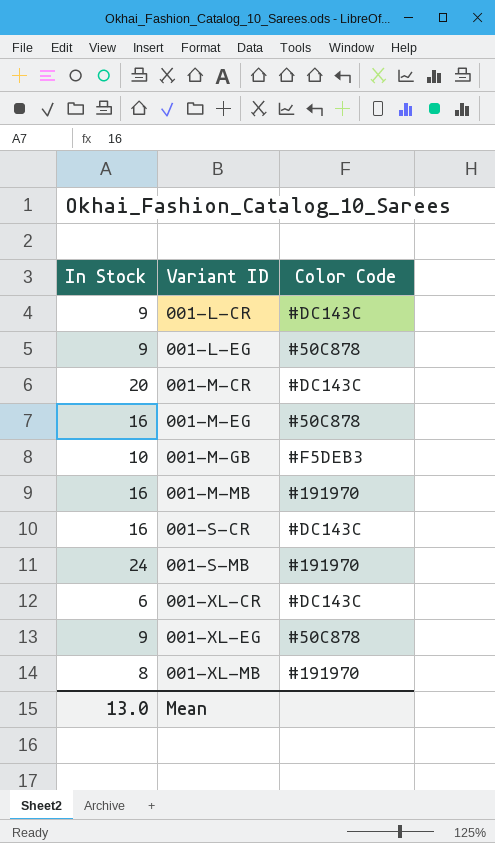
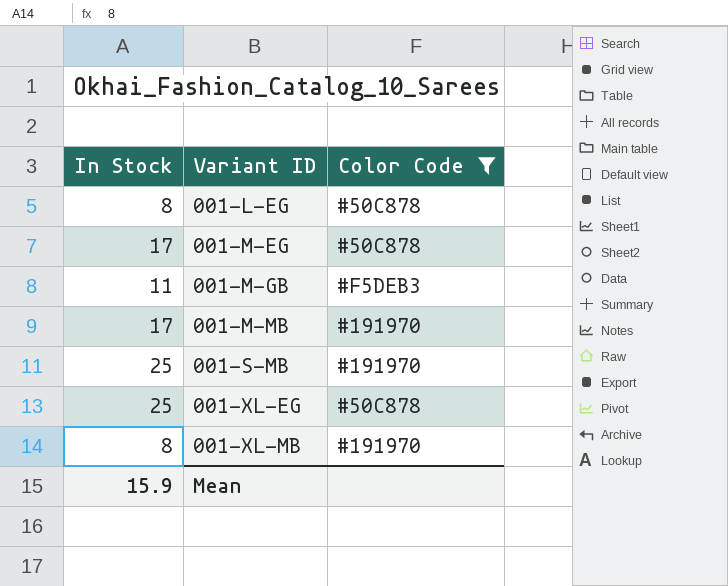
filter: none -> Color Code != #DC143C
001-L-EG | In Stock: 9 -> 8
001-M-EG | In Stock: 16 -> 17
001-M-GB | In Stock: 10 -> 11
001-M-MB | In Stock: 16 -> 17
001-S-MB | In Stock: 24 -> 25
001-XL-EG | In Stock: 9 -> 25
Mean | In Stock: 13.0 -> 15.9

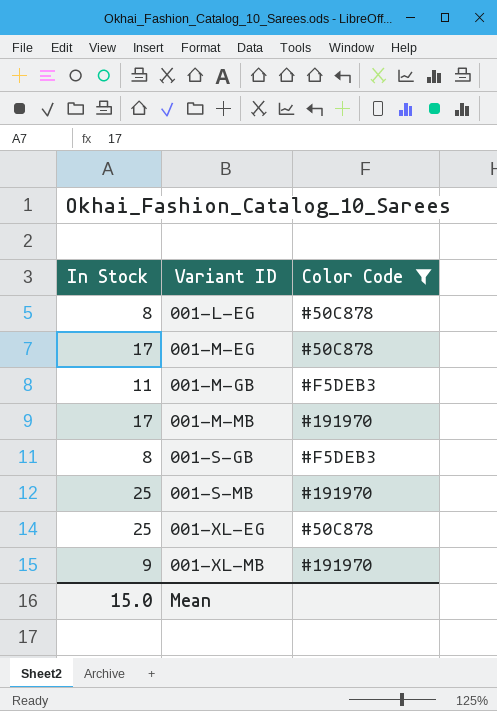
row 001-S-GB: none -> 8 | #F5DEB3
001-XL-MB | In Stock: 8 -> 9
Mean | In Stock: 15.9 -> 15.0

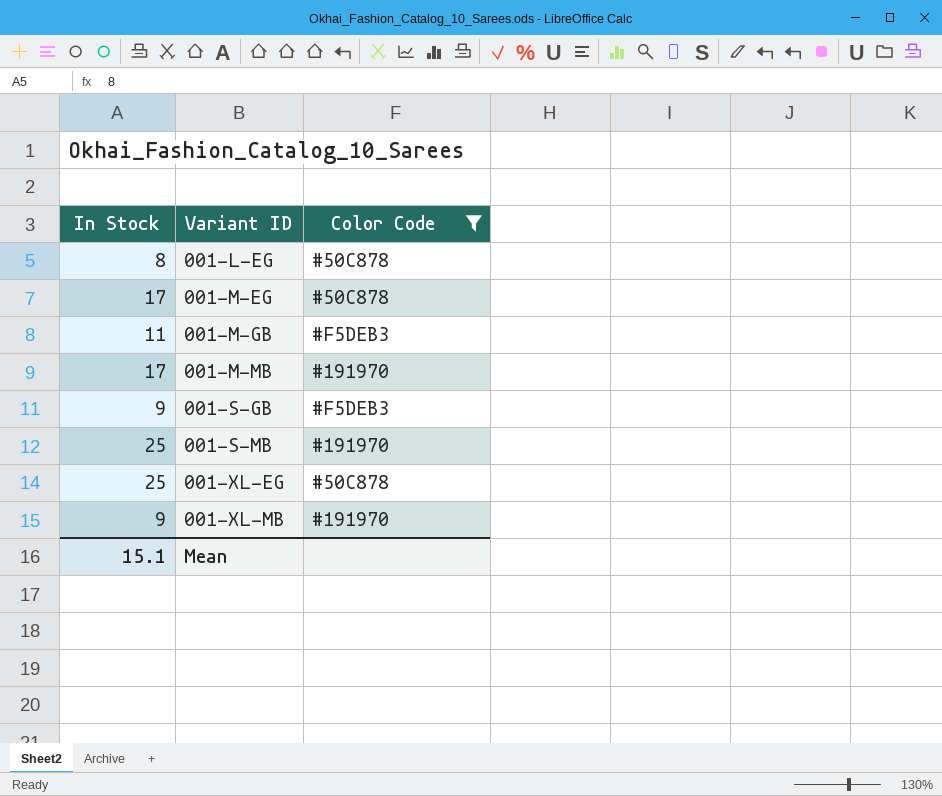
001-S-GB | In Stock: 8 -> 9
Mean | In Stock: 15.0 -> 15.1

